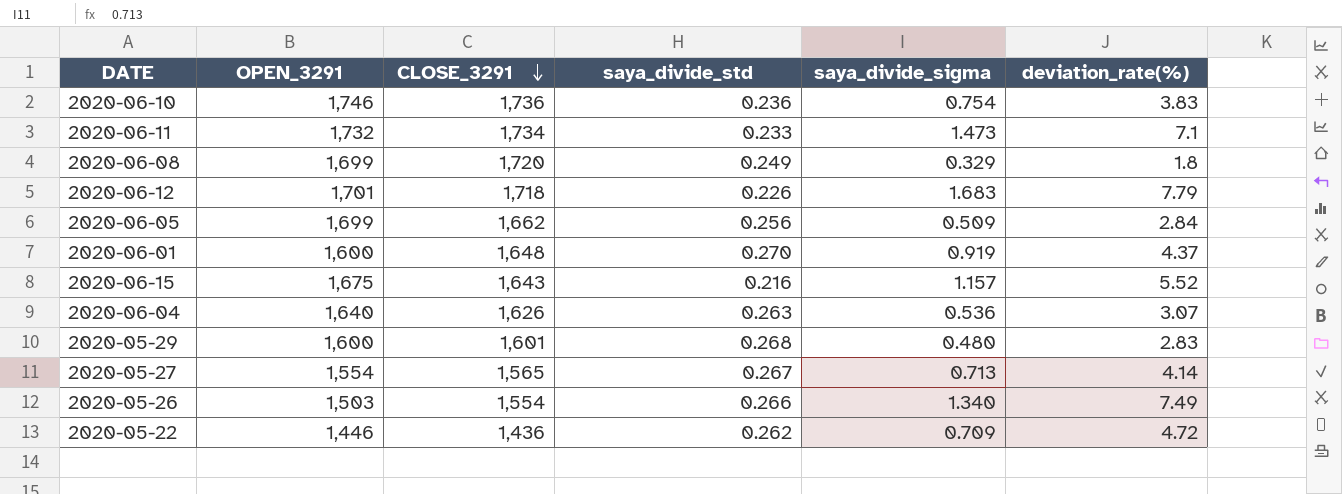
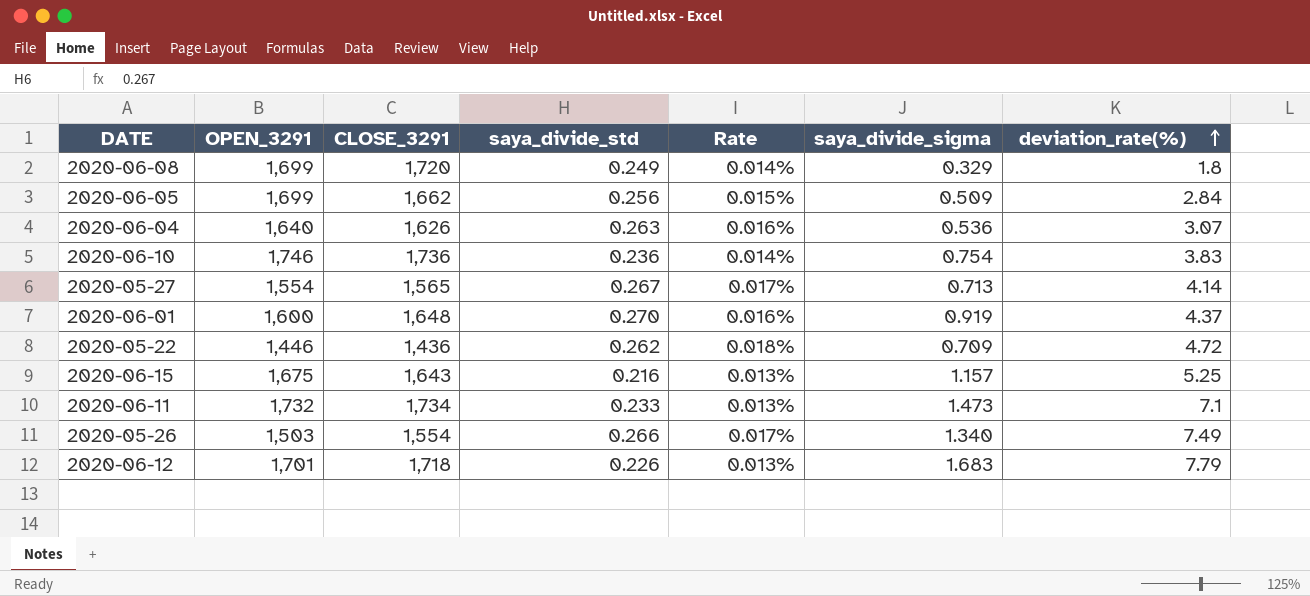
row order: CLOSE_3291 descending -> deviation_rate(%) ascending
column Rate | formula: none -> [saya_divide_std] / [CLOSE_3291]
row 2020-05-29: 1,600 | 1,601 | 0.268 | 0.480 | 2.83 -> none
2020-06-15 | deviation_rate(%): 5.52 -> 5.25

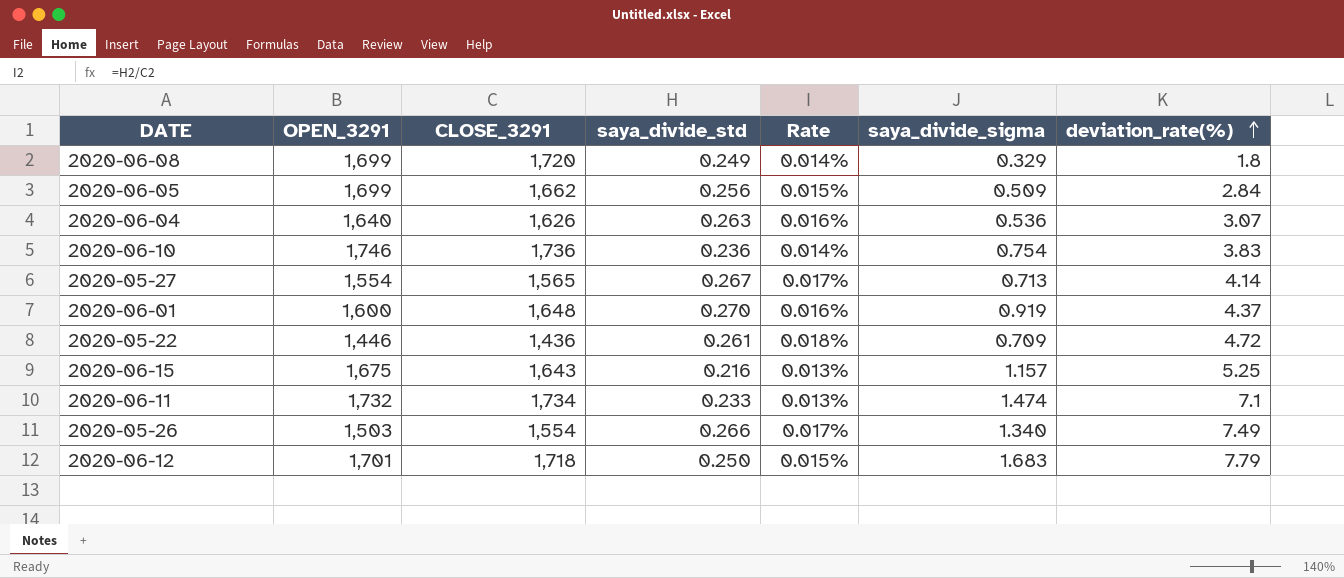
2020-05-22 | saya_divide_std: 0.262 -> 0.261
2020-06-11 | saya_divide_sigma: 1.473 -> 1.474
2020-06-12 | saya_divide_std: 0.226 -> 0.250
2020-06-12 | Rate: 0.013% -> 0.015%

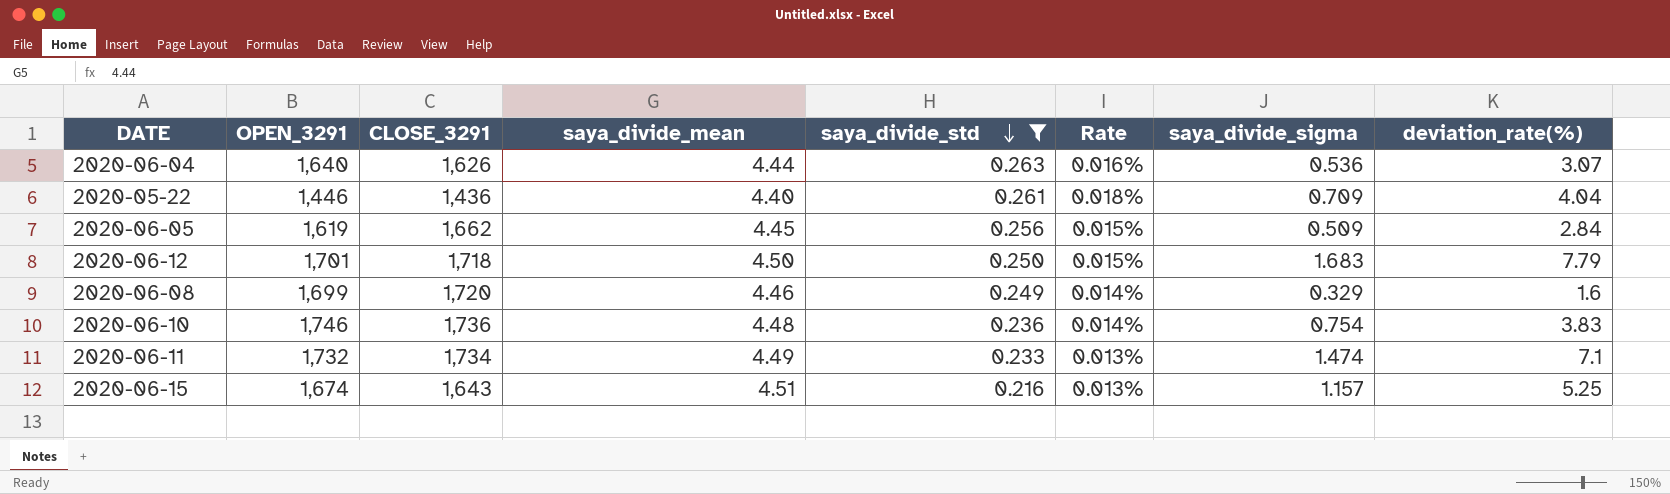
filter: none -> saya_divide_std <= 0.263
row order: deviation_rate(%) ascending -> saya_divide_std descending
column saya_divide_mean | position: none -> 4
2020-05-22 | deviation_rate(%): 4.72 -> 4.04
2020-06-05 | OPEN_3291: 1,699 -> 1,619
2020-06-08 | deviation_rate(%): 1.8 -> 1.6
2020-06-15 | OPEN_3291: 1,675 -> 1,674

